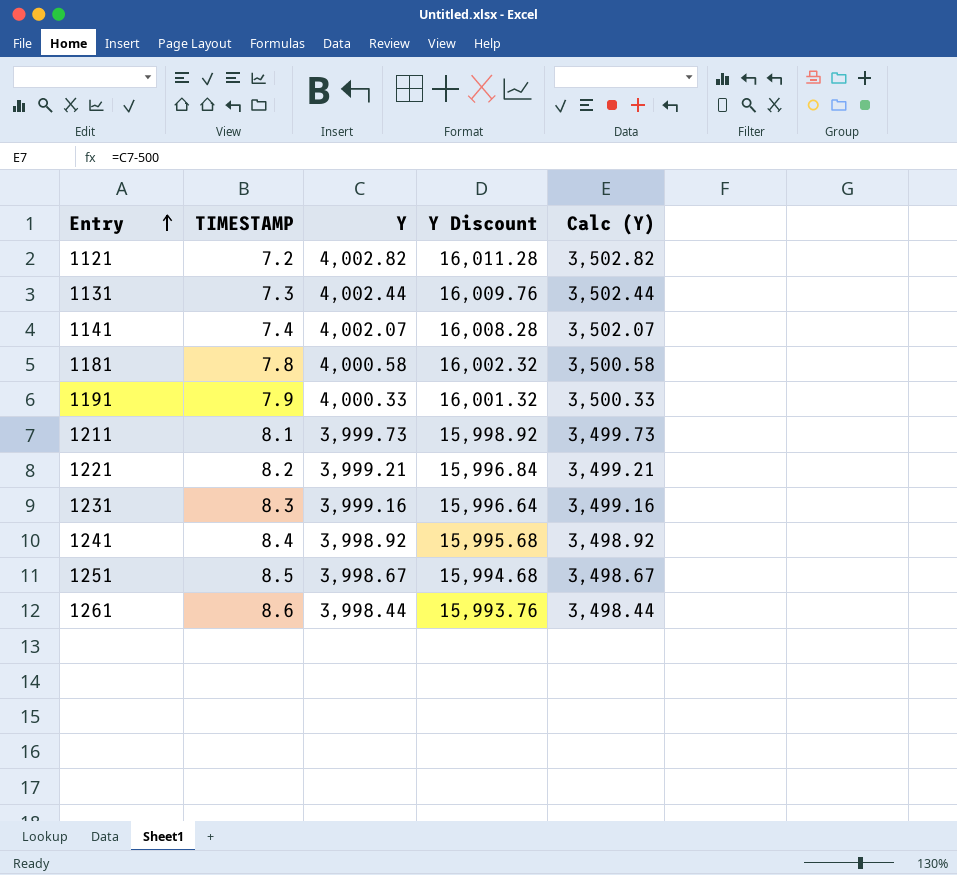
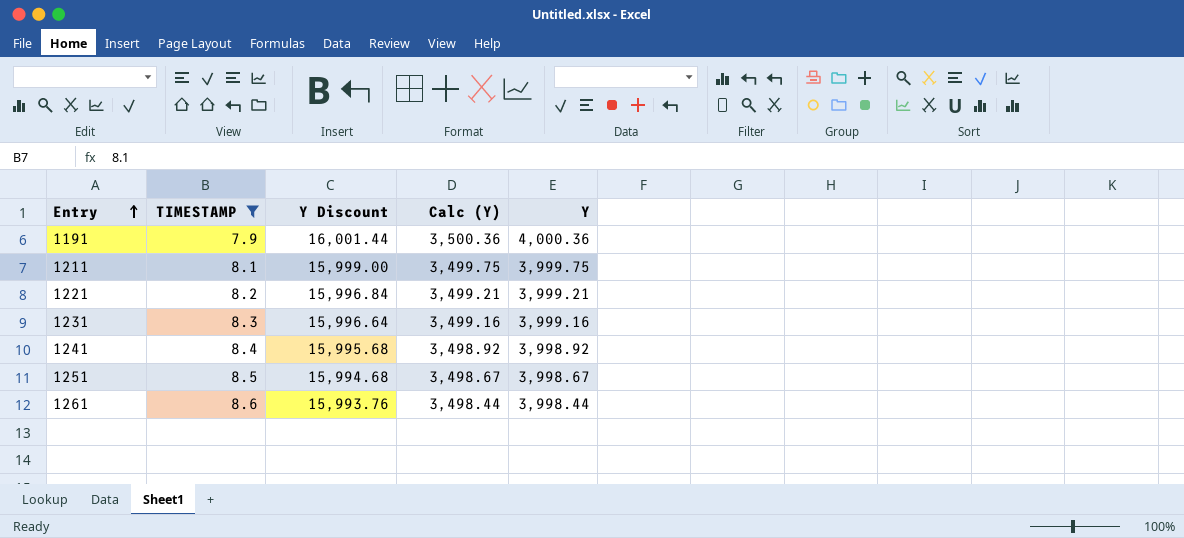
filter: none -> TIMESTAMP >= 7.9
column Y | position: 3 -> 5
1191 | Y Discount: 16,001.32 -> 16,001.44
1191 | Calc (Y): 3,500.33 -> 3,500.36
1191 | Y: 4,000.33 -> 4,000.36
1211 | Y Discount: 15,998.92 -> 15,999.00
1211 | Calc (Y): 3,499.73 -> 3,499.75
1211 | Y: 3,999.73 -> 3,999.75

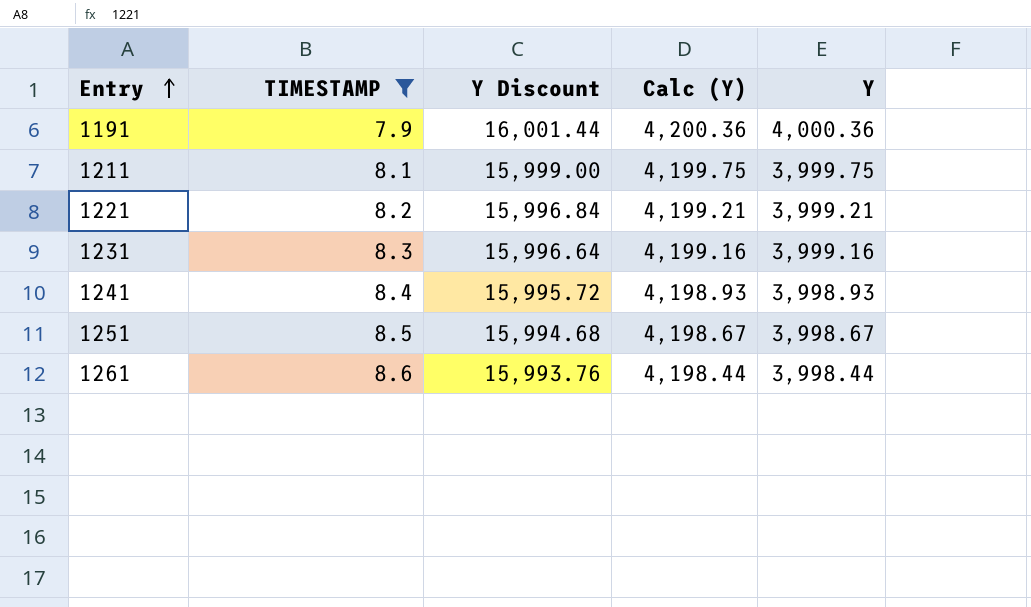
column Calc (Y) | formula: [Y] - 500 -> [Y] + 200
1241 | Y Discount: 15,995.68 -> 15,995.72
1241 | Y: 3,998.92 -> 3,998.93

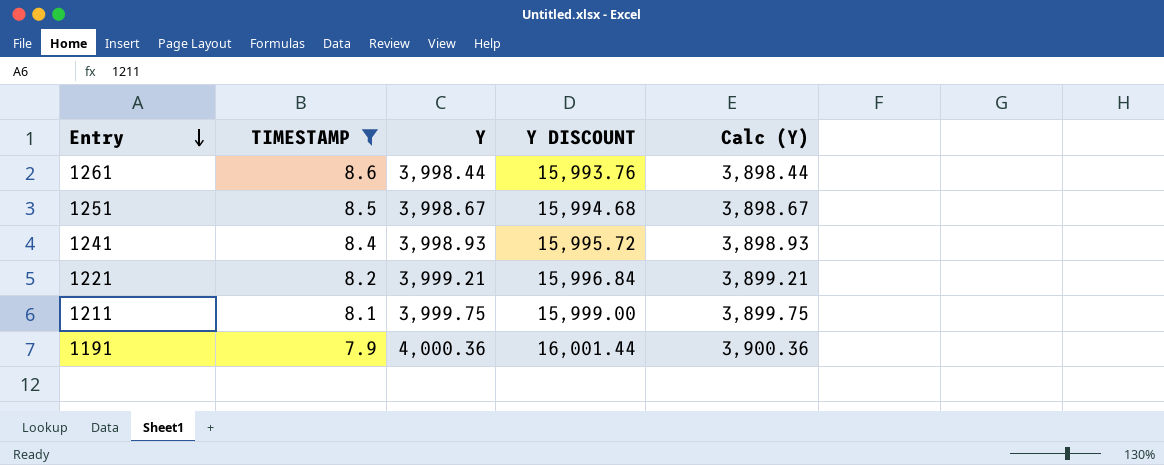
row order: Entry ascending -> Entry descending
column Y | position: 5 -> 3
column name: Y Discount -> Y DISCOUNT
column Calc (Y) | formula: [Y] + 200 -> [Y] - 100
row 1231: 8.3 | 15,996.64 | 4,199.16 | 3,999.16 -> none

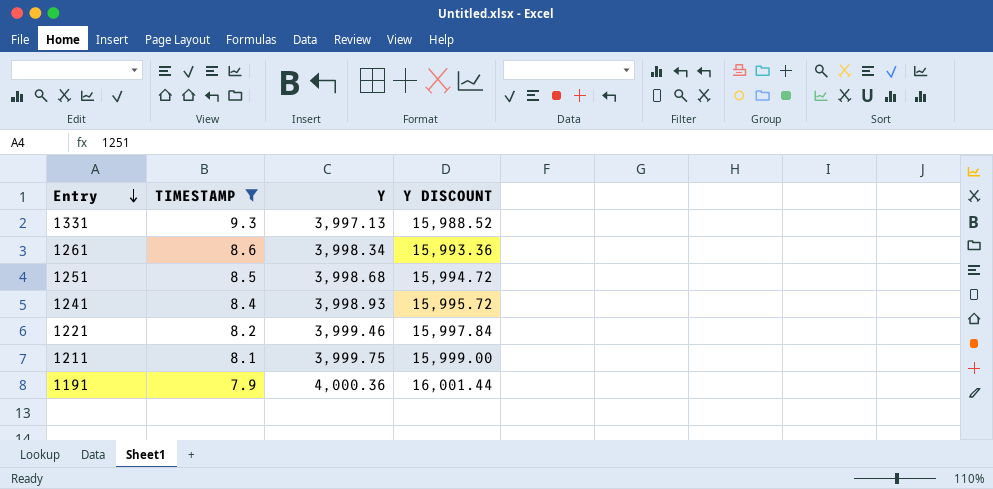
column Calc (Y) | formula: [Y] - 100 -> none
row 1331: none -> 9.3 | 3,997.13 | 15,988.52
1261 | Y: 3,998.44 -> 3,998.34
1261 | Y DISCOUNT: 15,993.76 -> 15,993.36
1251 | Y: 3,998.67 -> 3,998.68
1251 | Y DISCOUNT: 15,994.68 -> 15,994.72
1221 | Y: 3,999.21 -> 3,999.46
1221 | Y DISCOUNT: 15,996.84 -> 15,997.84

